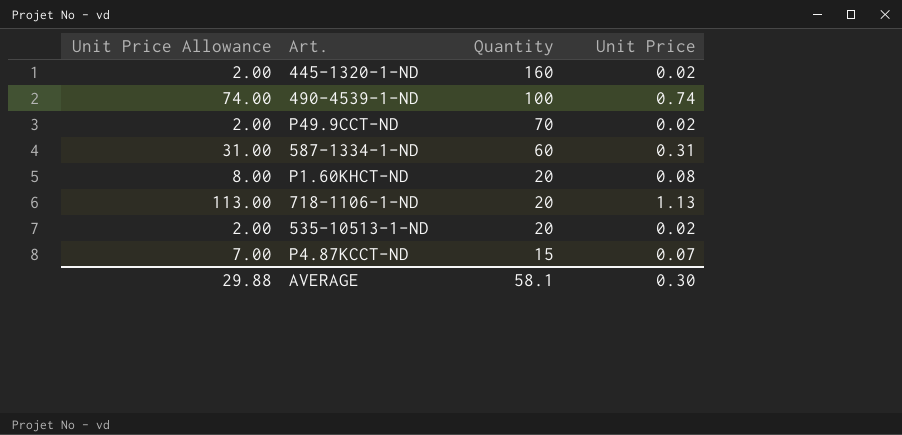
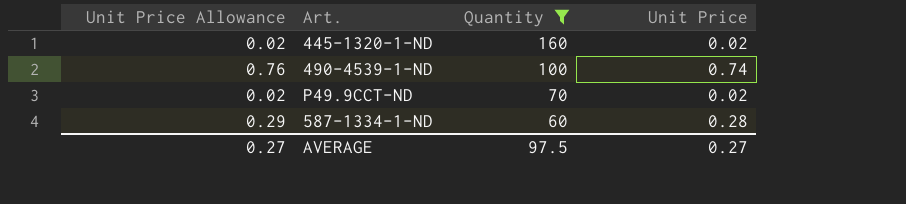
filter: none -> Quantity >= 60
column Unit Price Allowance | formula: [Unit Price] * 100 -> [Unit Price] * 1.03
587-1334-1-ND | Unit Price: 0.31 -> 0.28
AVERAGE | Unit Price Allowance: 29.88 -> 0.27
AVERAGE | Quantity: 58.1 -> 97.5
AVERAGE | Unit Price: 0.30 -> 0.27

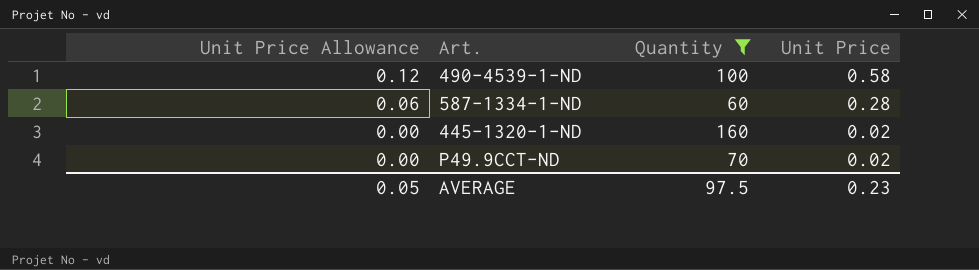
row order: Quantity descending -> Unit Price Allowance descending
column Unit Price Allowance | formula: [Unit Price] * 1.03 -> [Unit Price] * 0.2
490-4539-1-ND | Unit Price: 0.74 -> 0.58
AVERAGE | Unit Price Allowance: 0.27 -> 0.05
AVERAGE | Unit Price: 0.27 -> 0.23

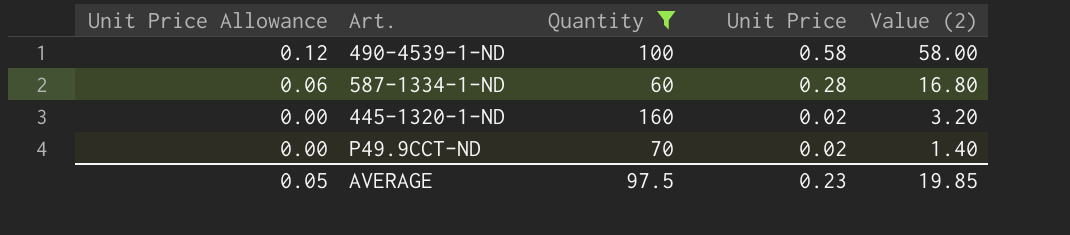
column Value (2) | formula: none -> [Quantity] * [Unit Price]

